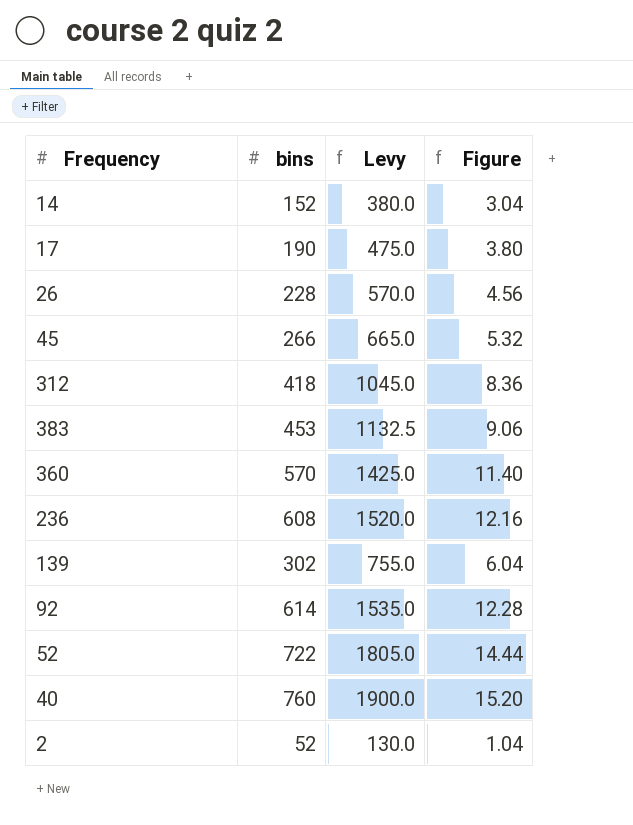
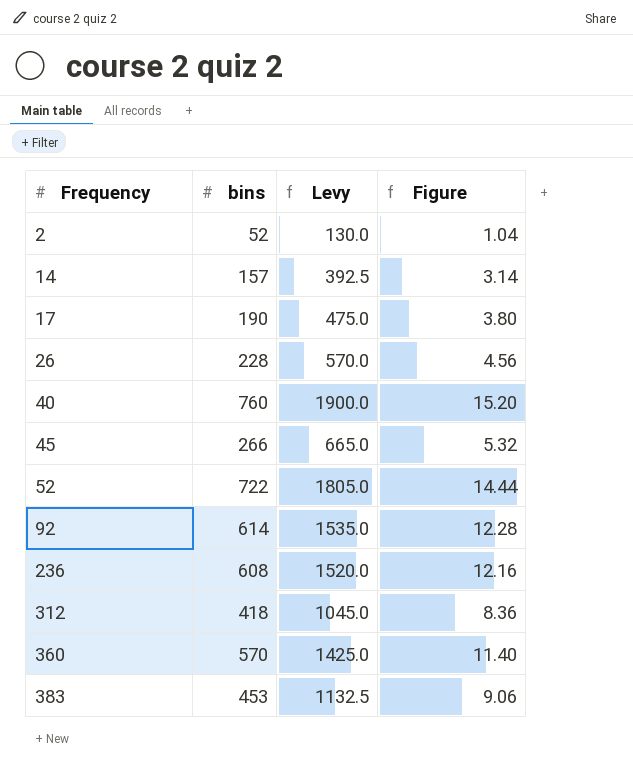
row order: none -> Frequency ascending
row 139: 302 | 755.0 | 6.04 -> none
14 | bins: 152 -> 157
14 | Levy: 380.0 -> 392.5
14 | Figure: 3.04 -> 3.14

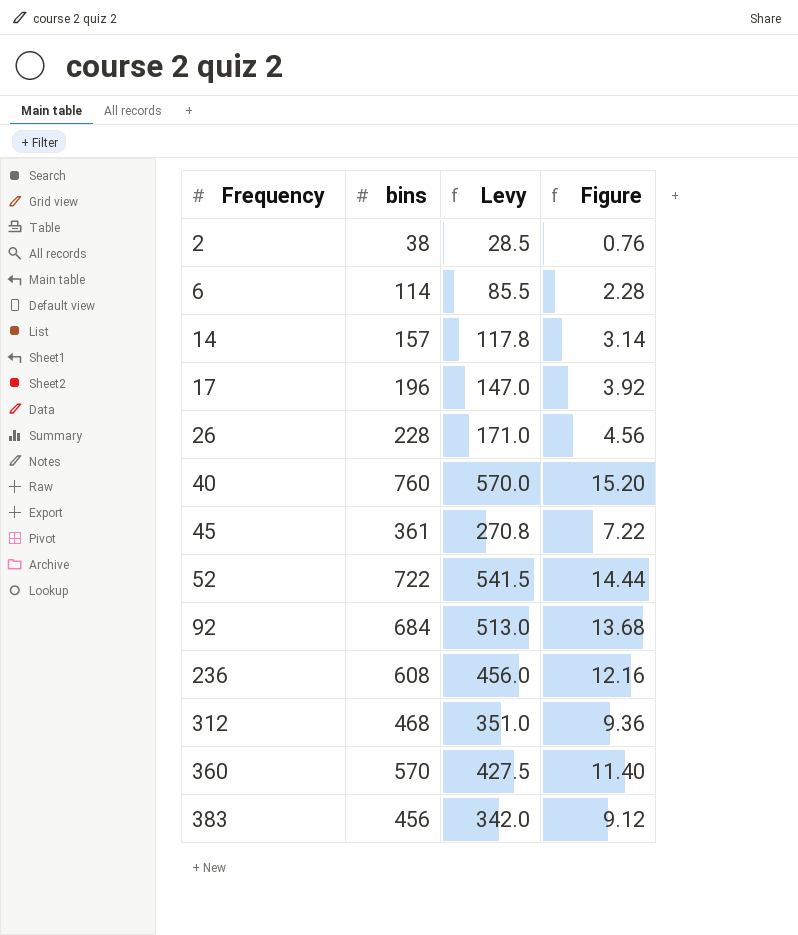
column Levy | formula: [bins] * 2.5 -> [bins] * 0.75
2 | bins: 52 -> 38
2 | Figure: 1.04 -> 0.76
row 6: none -> 114 | 85.5 | 2.28
17 | bins: 190 -> 196
17 | Figure: 3.80 -> 3.92
45 | bins: 266 -> 361
45 | Figure: 5.32 -> 7.22
92 | bins: 614 -> 684
92 | Figure: 12.28 -> 13.68
312 | bins: 418 -> 468
312 | Figure: 8.36 -> 9.36
383 | bins: 453 -> 456
383 | Figure: 9.06 -> 9.12

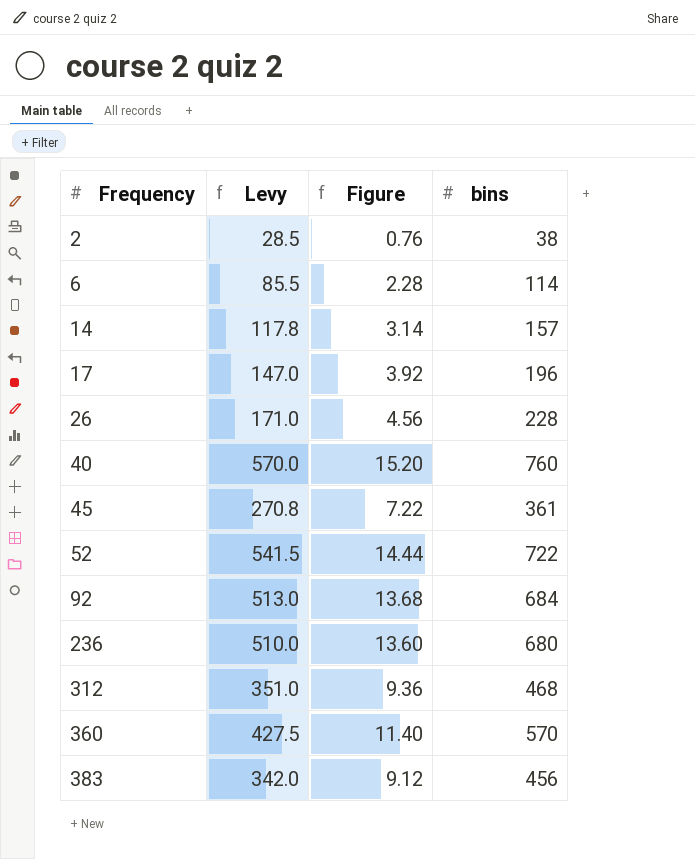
column bins | position: 2 -> 4
236 | Levy: 456.0 -> 510.0
236 | Figure: 12.16 -> 13.60
236 | bins: 608 -> 680

